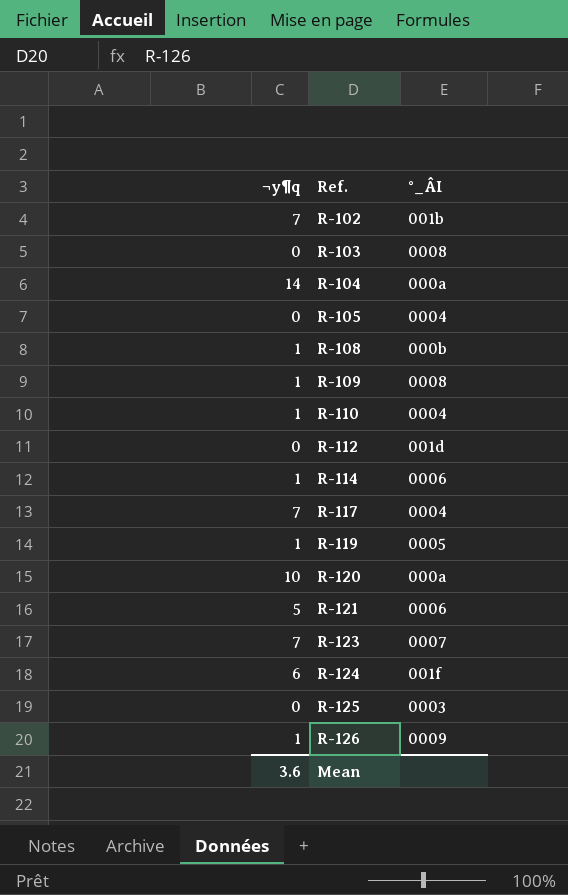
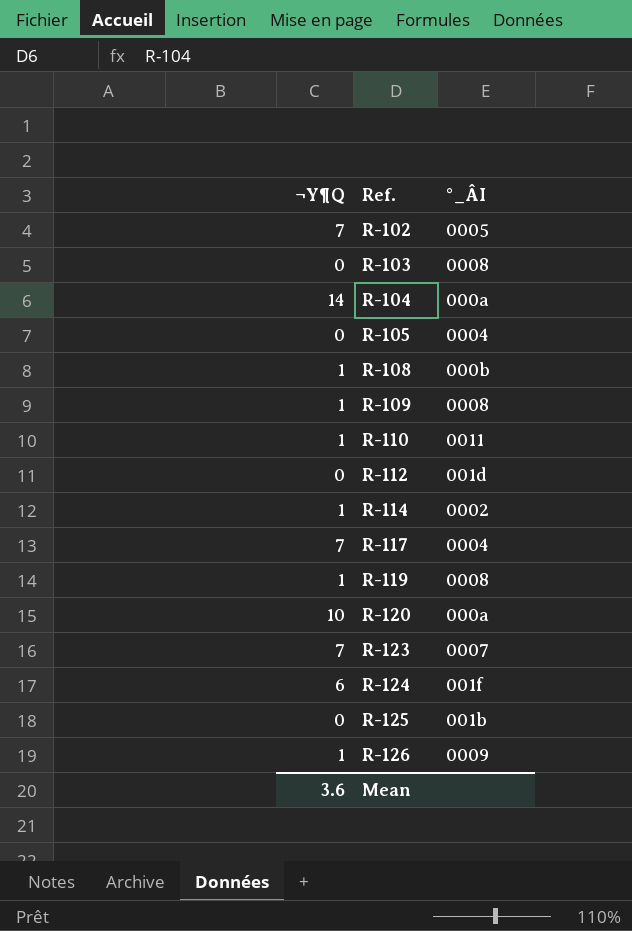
column name: ¬y¶q -> ¬Y¶Q
row R-121: 5 | 0006 -> none
R-102 | °_ÂI: 001b -> 0005
R-110 | °_ÂI: 0004 -> 0011
R-114 | °_ÂI: 0006 -> 0002
R-119 | °_ÂI: 0005 -> 0008
R-125 | °_ÂI: 0003 -> 001b

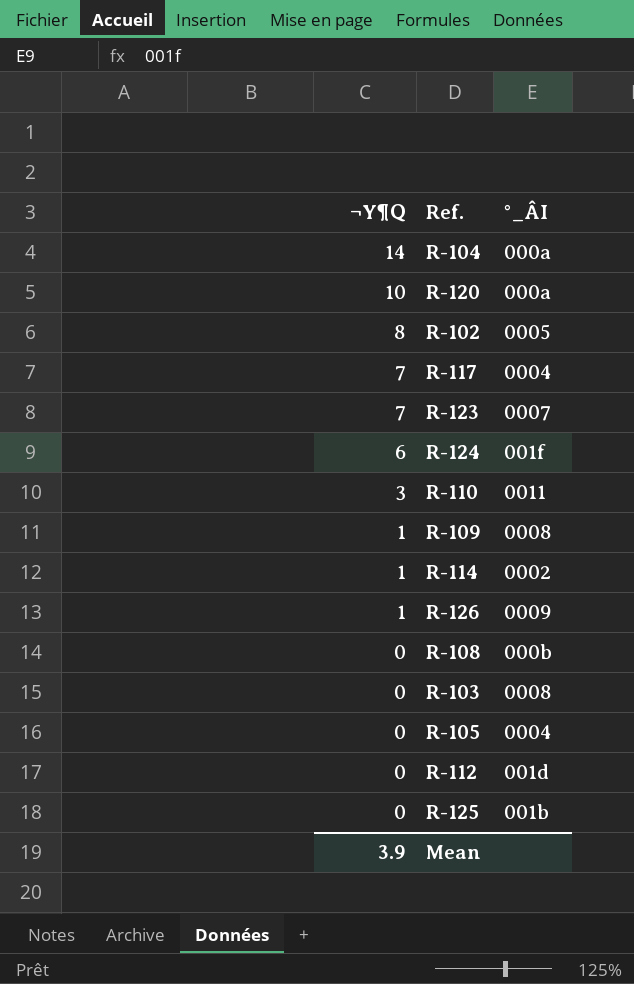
row order: Ref. ascending -> ¬Y¶Q descending
row R-119: 1 | 0008 -> none
R-102 | ¬Y¶Q: 7 -> 8
R-110 | ¬Y¶Q: 1 -> 3
R-108 | ¬Y¶Q: 1 -> 0
Mean | ¬Y¶Q: 3.6 -> 3.9

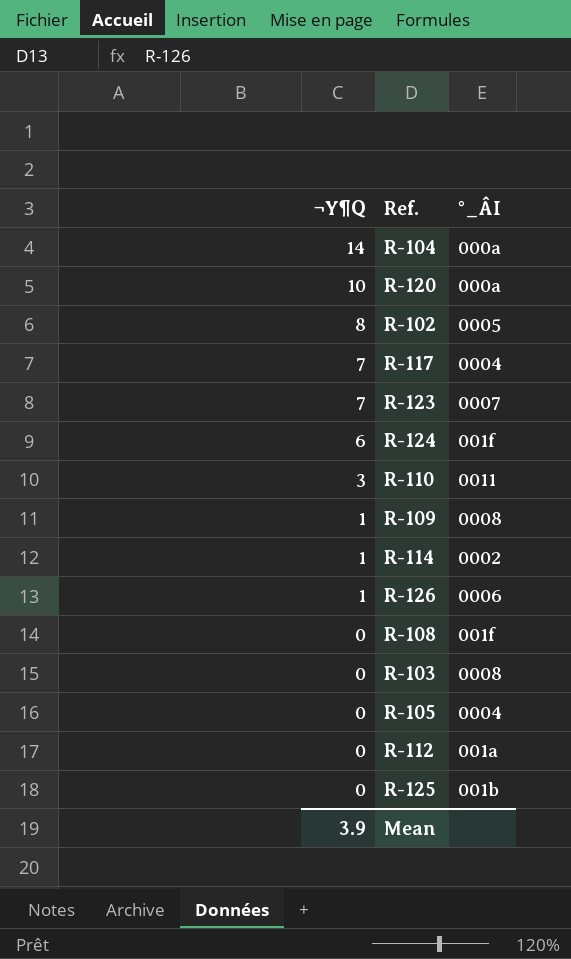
R-126 | °_ÂI: 0009 -> 0006
R-108 | °_ÂI: 000b -> 001f
R-112 | °_ÂI: 001d -> 001a

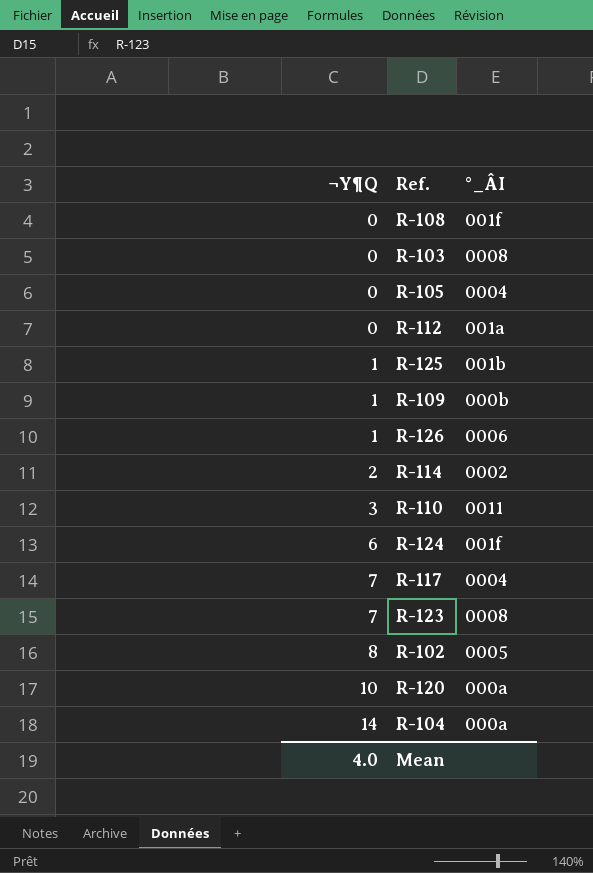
row order: ¬Y¶Q descending -> ¬Y¶Q ascending
R-125 | ¬Y¶Q: 0 -> 1
R-109 | °_ÂI: 0008 -> 000b
R-114 | ¬Y¶Q: 1 -> 2
R-123 | °_ÂI: 0007 -> 0008
Mean | ¬Y¶Q: 3.9 -> 4.0

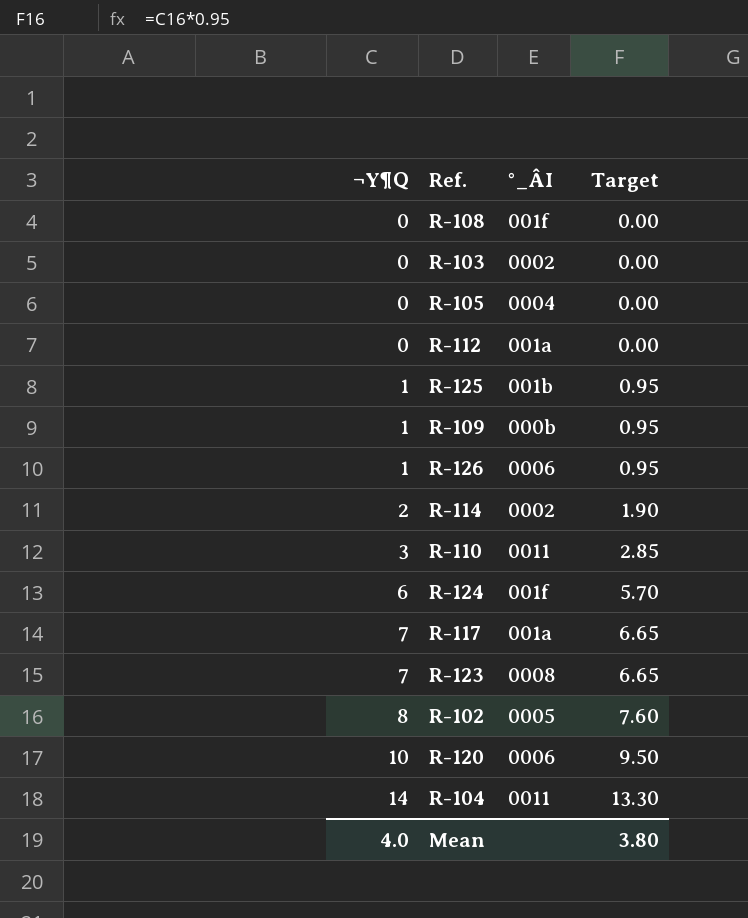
column Target | formula: none -> [¬Y¶Q] * 0.95
R-103 | °_ÂI: 0008 -> 0002
R-117 | °_ÂI: 0004 -> 001a
R-120 | °_ÂI: 000a -> 0006
R-104 | °_ÂI: 000a -> 0011

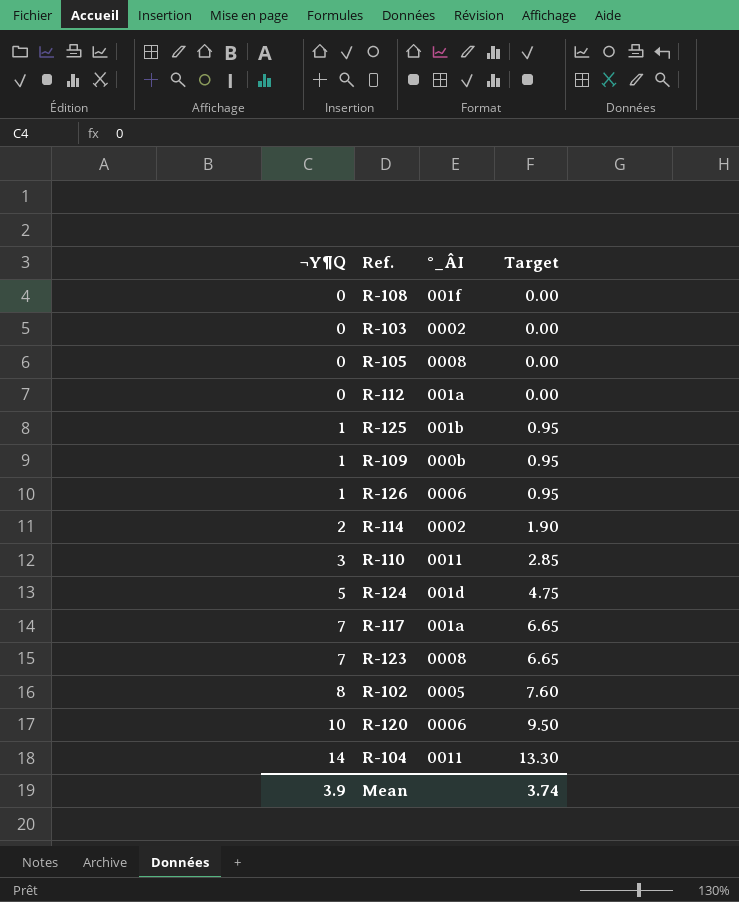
R-105 | °_ÂI: 0004 -> 0008
R-124 | ¬Y¶Q: 6 -> 5
R-124 | °_ÂI: 001f -> 001d
R-124 | Target: 5.70 -> 4.75
Mean | ¬Y¶Q: 4.0 -> 3.9
Mean | Target: 3.80 -> 3.74

